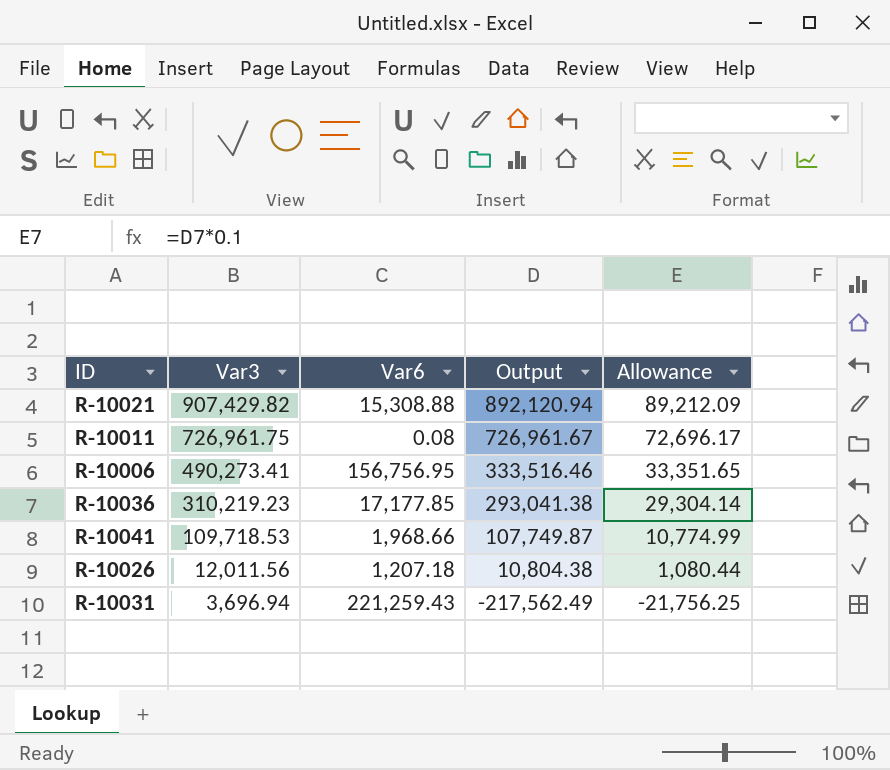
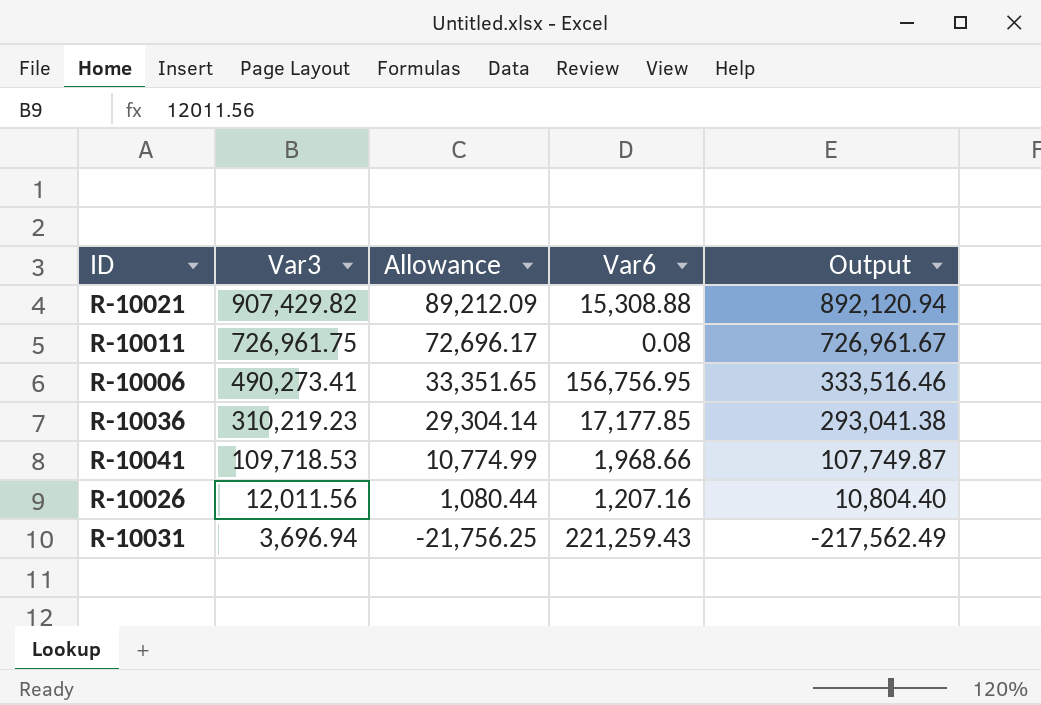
column Allowance | position: 5 -> 3
R-10026 | Var6: 1,207.18 -> 1,207.16
R-10026 | Output: 10,804.38 -> 10,804.40

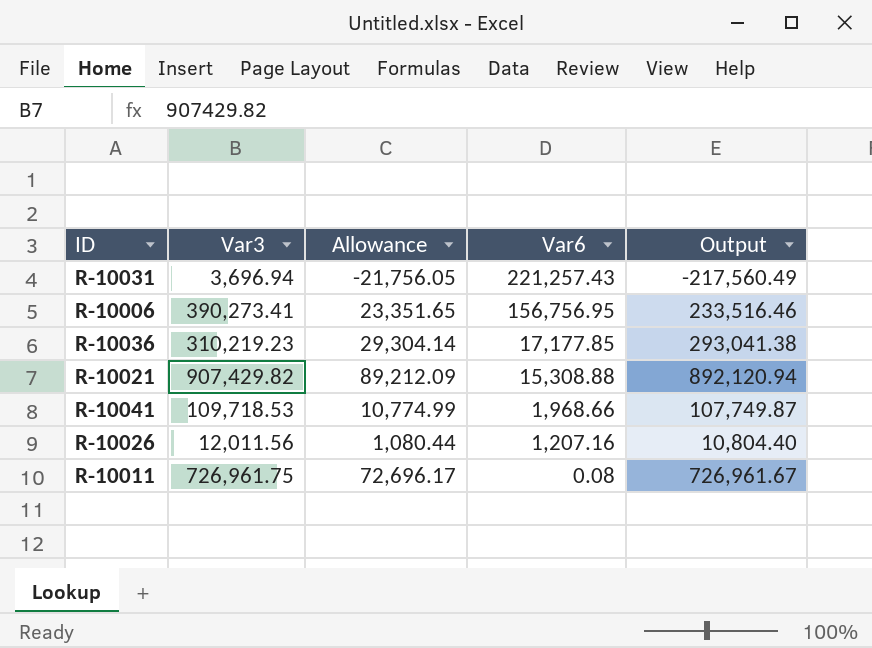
row order: Var3 descending -> Var6 descending
R-10031 | Allowance: -21,756.25 -> -21,756.05
R-10031 | Var6: 221,259.43 -> 221,257.43
R-10031 | Output: -217,562.49 -> -217,560.49
R-10006 | Var3: 490,273.41 -> 390,273.41
R-10006 | Allowance: 33,351.65 -> 23,351.65
R-10006 | Output: 333,516.46 -> 233,516.46

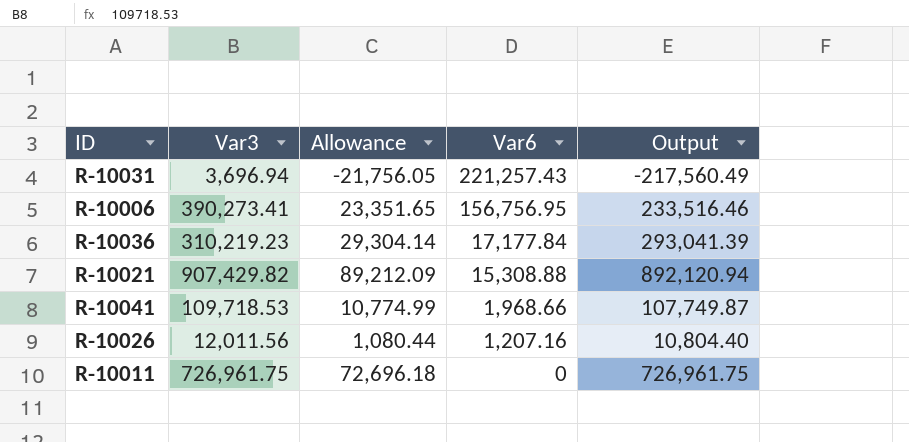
R-10036 | Var6: 17,177.85 -> 17,177.84
R-10036 | Output: 293,041.38 -> 293,041.39
R-10011 | Allowance: 72,696.17 -> 72,696.18
R-10011 | Var6: 0.08 -> 0
R-10011 | Output: 726,961.67 -> 726,961.75

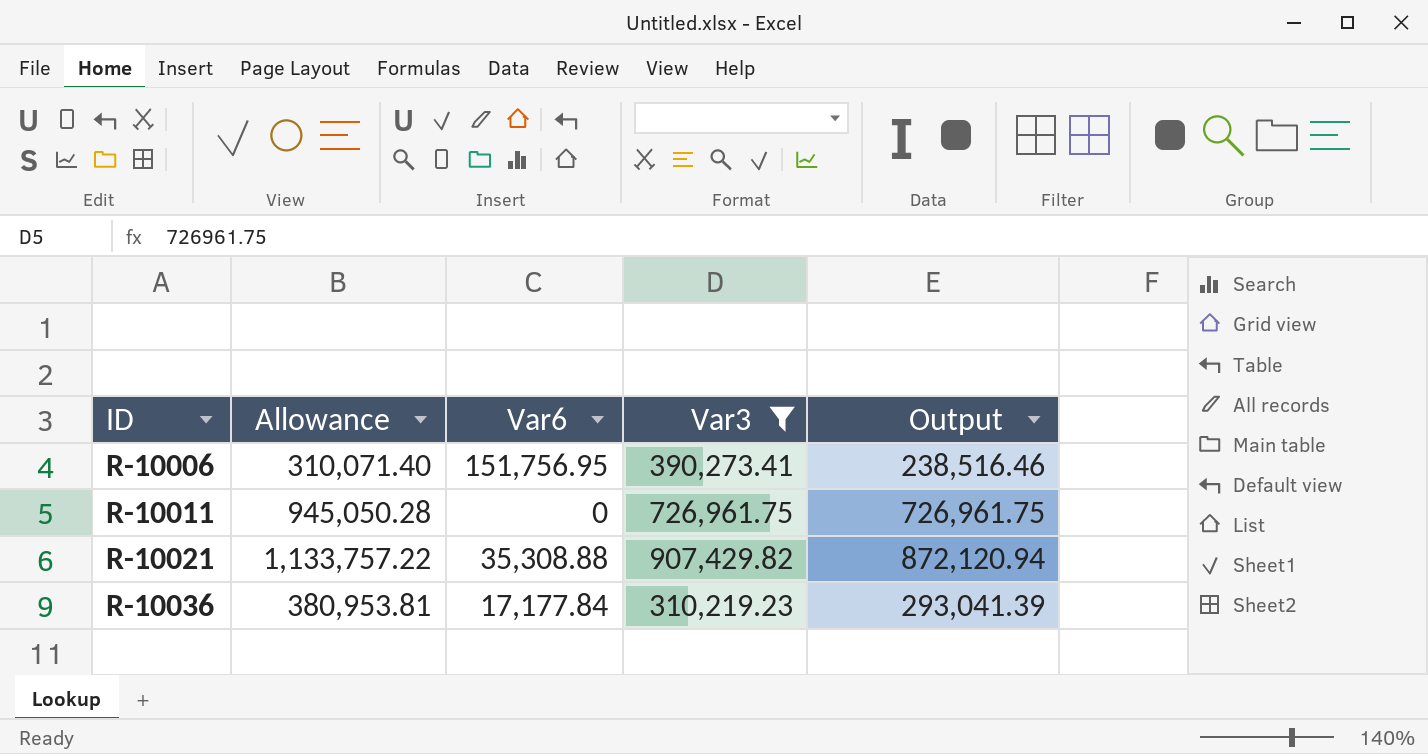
filter: none -> Var3 >= 310,219.23
row order: Var6 descending -> ID ascending
column Allowance | formula: [Output] * 0.1 -> [Output] * 1.3
column Var3 | position: 2 -> 4
R-10006 | Var6: 156,756.95 -> 151,756.95
R-10006 | Output: 233,516.46 -> 238,516.46
R-10021 | Var6: 15,308.88 -> 35,308.88
R-10021 | Output: 892,120.94 -> 872,120.94

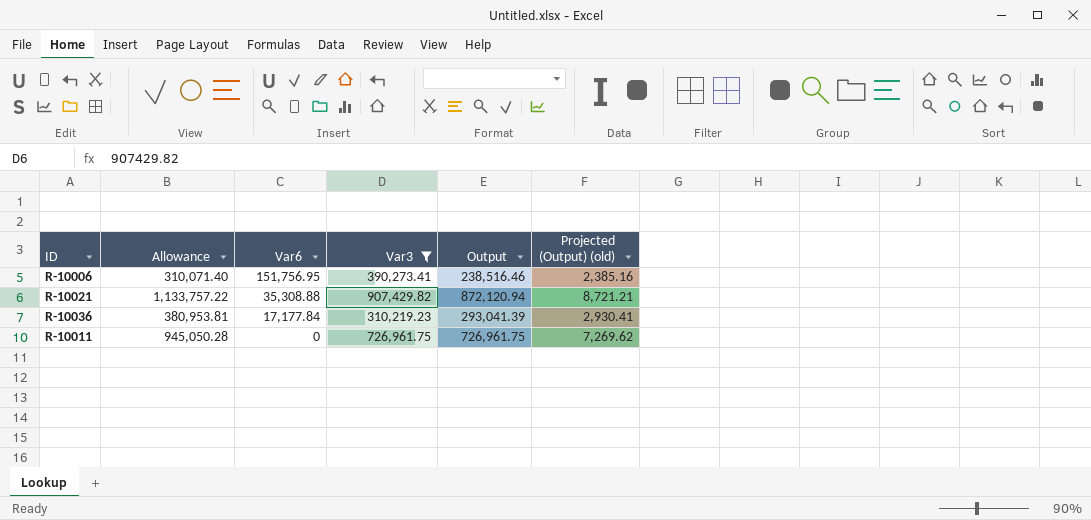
row order: ID ascending -> Var6 descending
column Projected (Output) (old) | formula: none -> [Output] * 0.01

